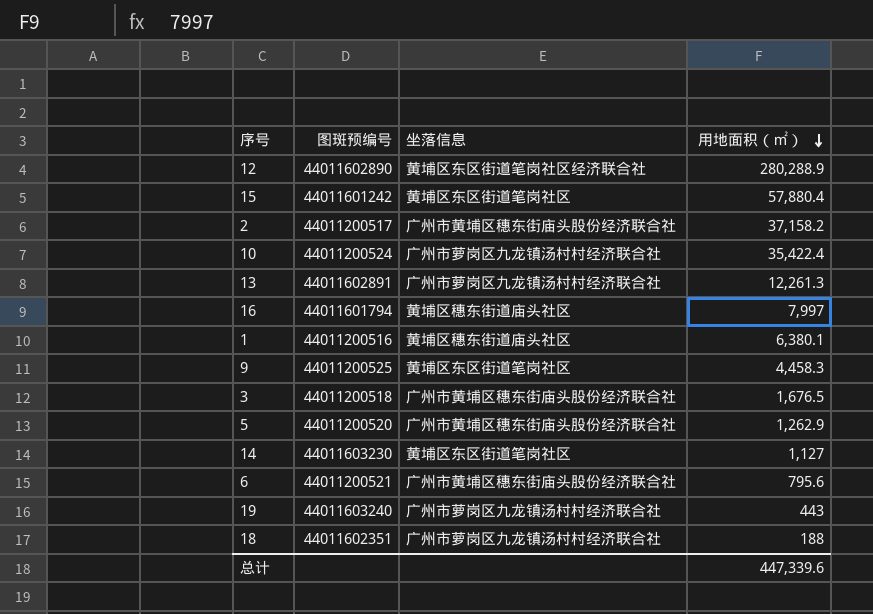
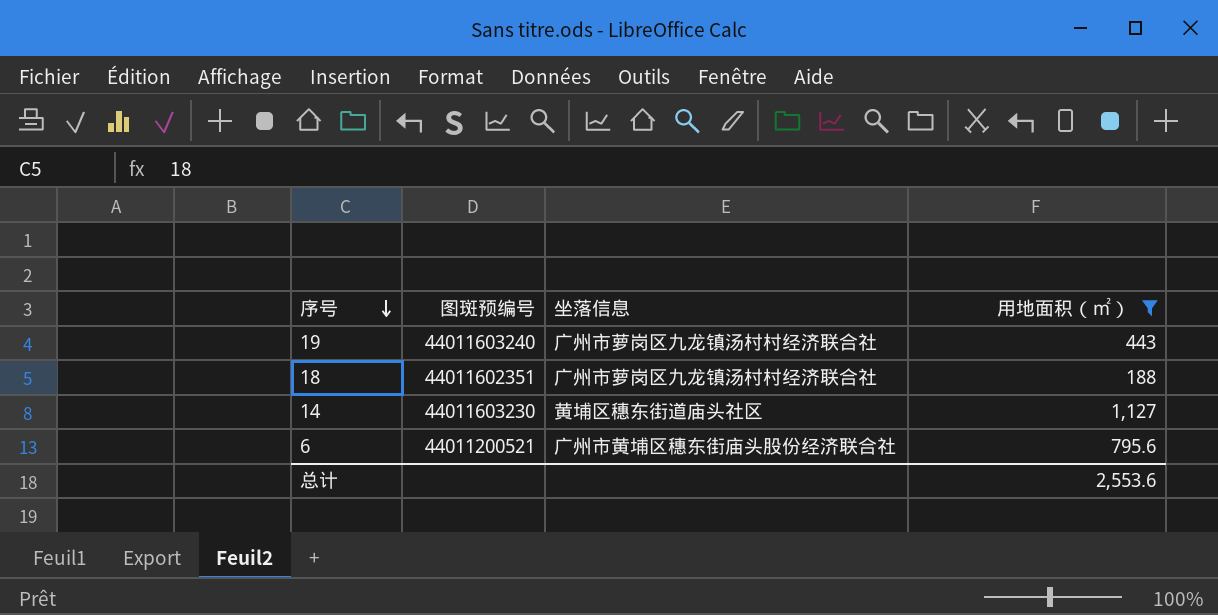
filter: none -> 用地面积（㎡） <= 1,127
row order: 用地面积（㎡） descending -> 序号 descending
14 | 坐落信息: 黄埔区东区街道笔岗社区 -> 黄埔区穗东街道庙头社区
总计 | 用地面积（㎡）: 447,339.6 -> 2,553.6

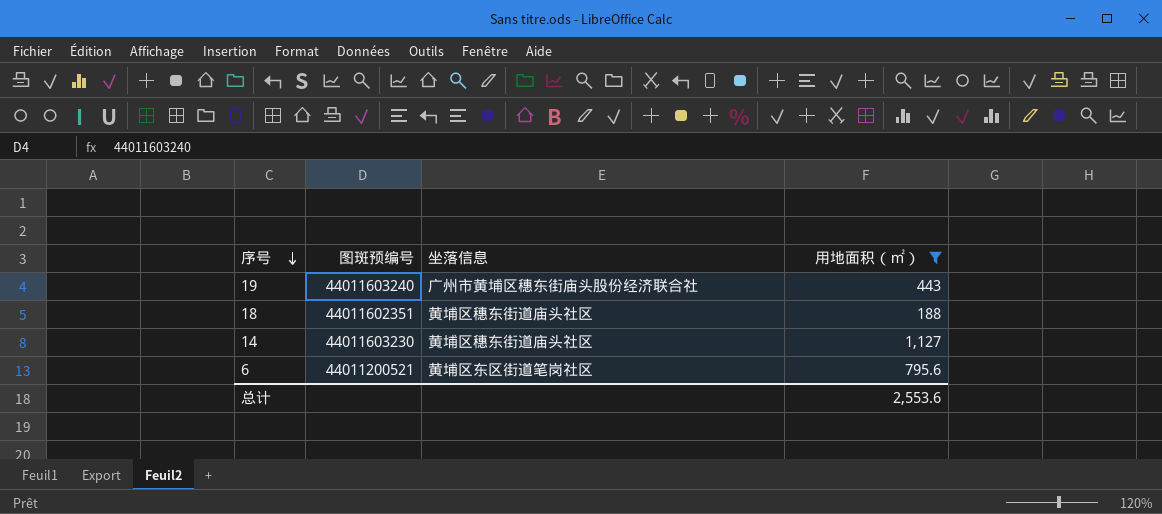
19 | 坐落信息: 广州市萝岗区九龙镇汤村村经济联合社 -> 广州市黄埔区穗东街庙头股份经济联合社
18 | 坐落信息: 广州市萝岗区九龙镇汤村村经济联合社 -> 黄埔区穗东街道庙头社区
6 | 坐落信息: 广州市黄埔区穗东街庙头股份经济联合社 -> 黄埔区东区街道笔岗社区

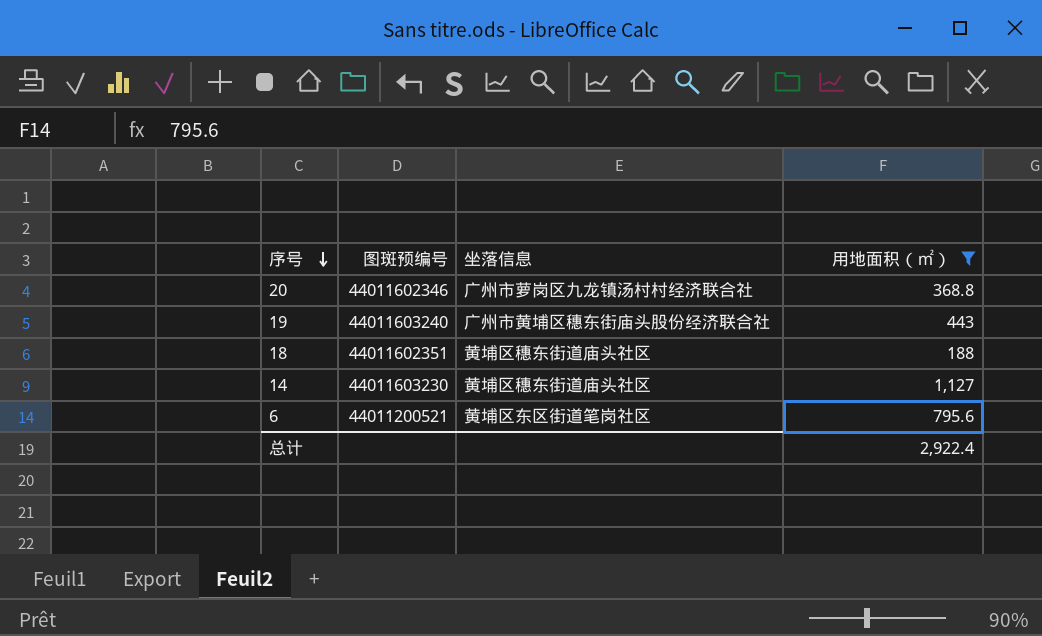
row 20: none -> 44011602346 | 广州市萝岗区九龙镇汤村村经济联合社 | 368.8
总计 | 用地面积（㎡）: 2,553.6 -> 2,922.4

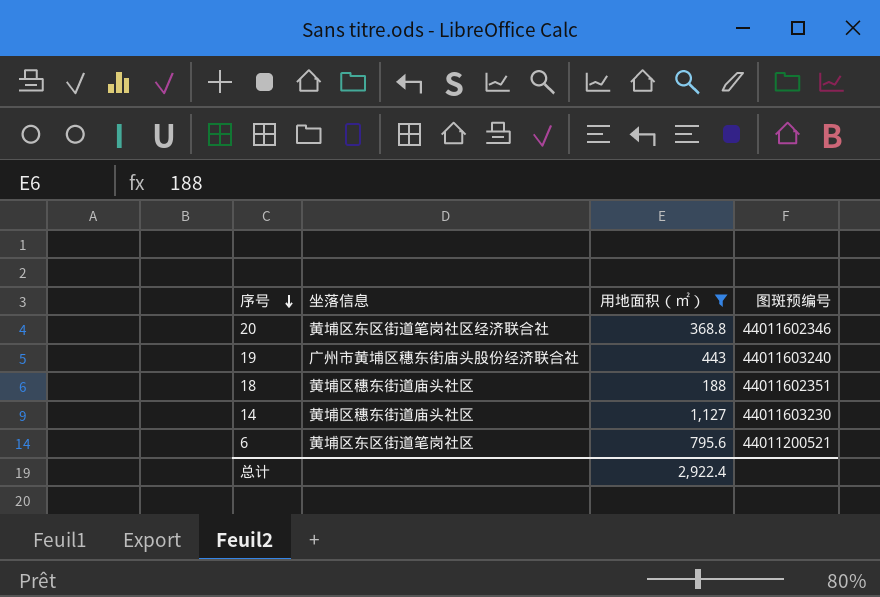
column 图斑预编号 | position: 2 -> 4
20 | 坐落信息: 广州市萝岗区九龙镇汤村村经济联合社 -> 黄埔区东区街道笔岗社区经济联合社

